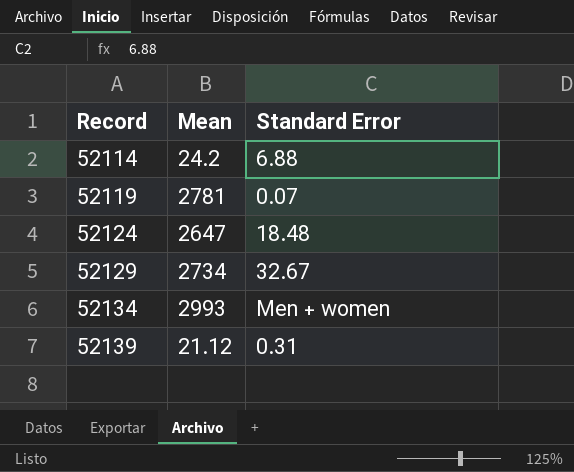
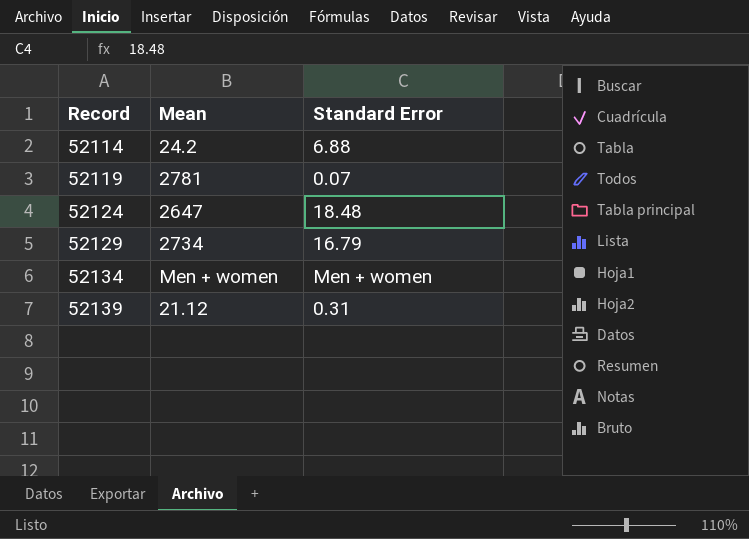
52129 | Standard Error: 32.67 -> 16.79
52134 | Mean: 2993 -> Men + women

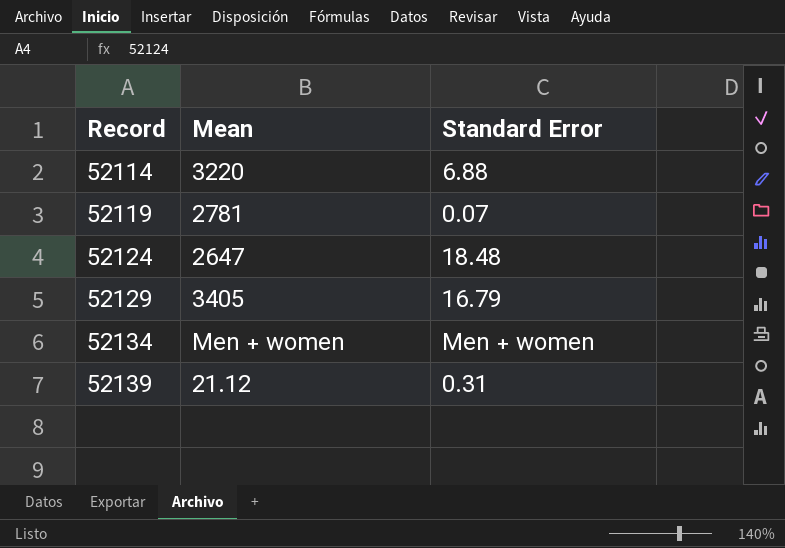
52114 | Mean: 24.2 -> 3220
52129 | Mean: 2734 -> 3405

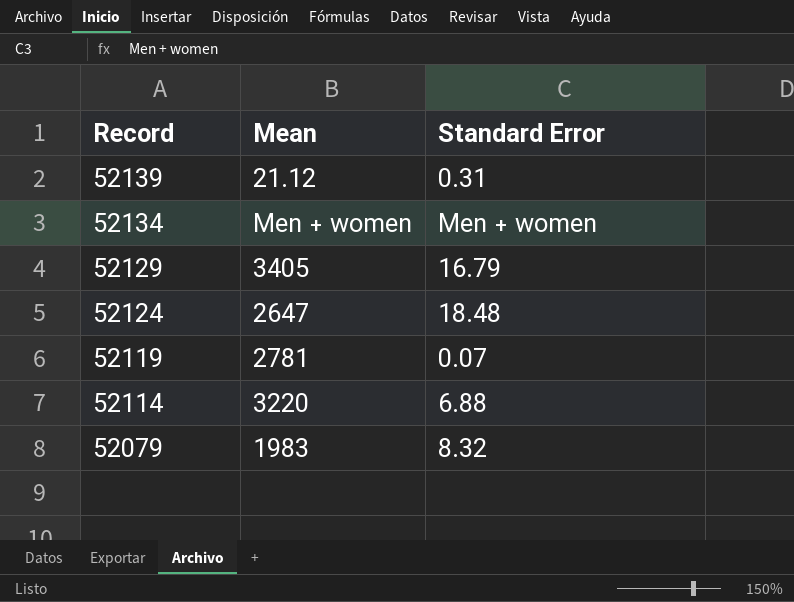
row order: Record ascending -> Record descending
row 52079: none -> 1983 | 8.32

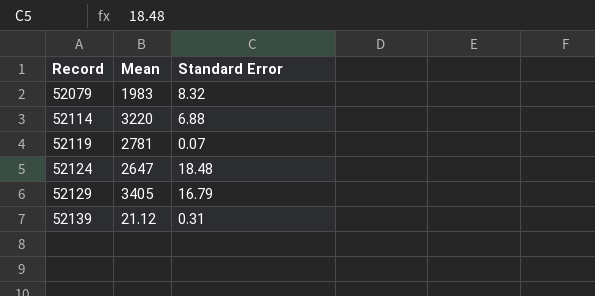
row order: Record descending -> Record ascending
row 52134: Men + women | Men + women -> none

